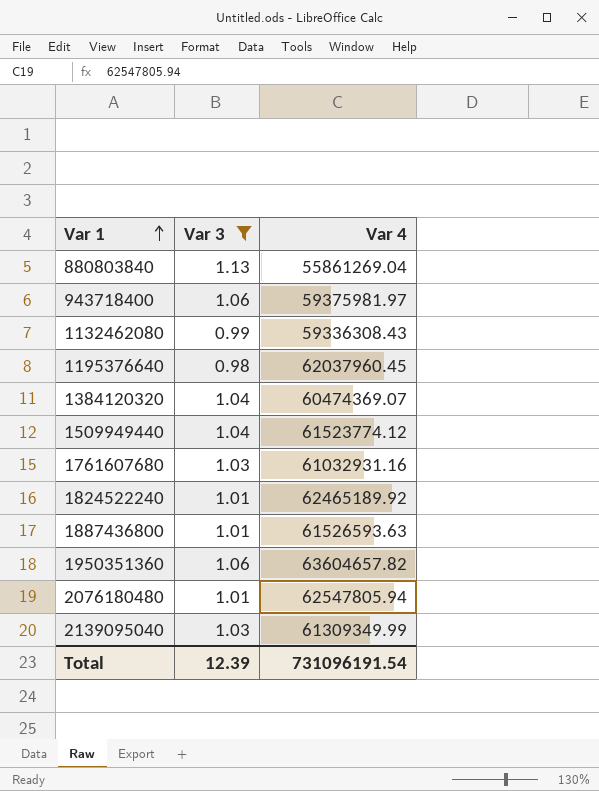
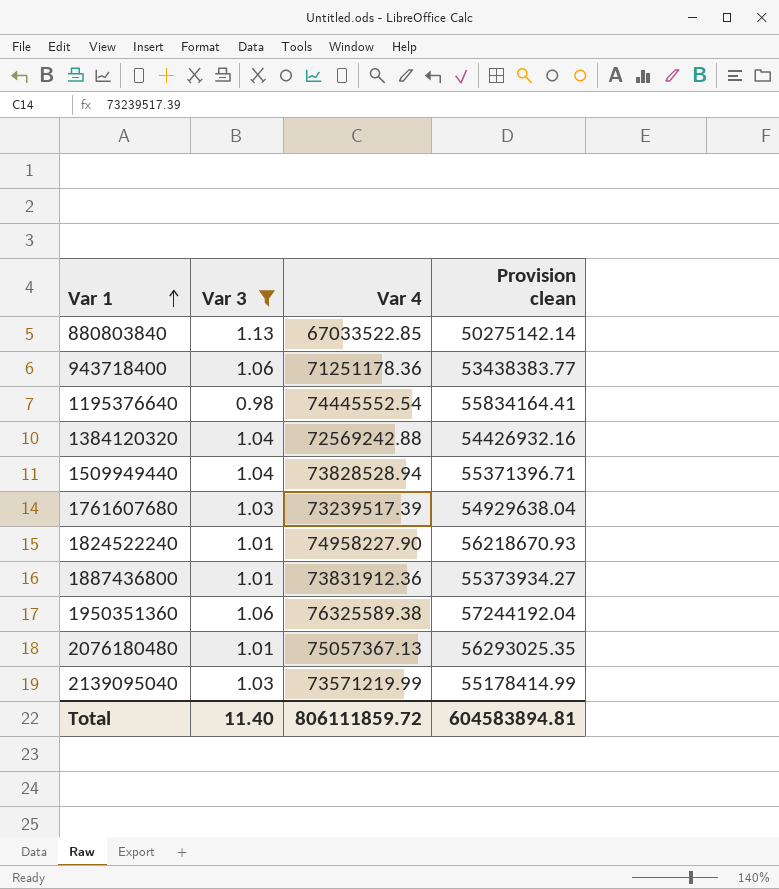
column Provision clean | formula: none -> [Var 4] * 0.75
row 1132462080: 0.99 | 59336308.43 -> none
880803840 | Var 4: 55861269.04 -> 67033522.85
943718400 | Var 4: 59375981.97 -> 71251178.36
1195376640 | Var 4: 62037960.45 -> 74445552.54
1384120320 | Var 4: 60474369.07 -> 72569242.88
1509949440 | Var 4: 61523774.12 -> 73828528.94
1761607680 | Var 4: 61032931.16 -> 73239517.39
1824522240 | Var 4: 62465189.92 -> 74958227.90
1887436800 | Var 4: 61526593.63 -> 73831912.36
1950351360 | Var 4: 63604657.82 -> 76325589.38
2076180480 | Var 4: 62547805.94 -> 75057367.13
2139095040 | Var 4: 61309349.99 -> 73571219.99
Total | Var 3: 12.39 -> 11.40
Total | Var 4: 731096191.54 -> 806111859.72

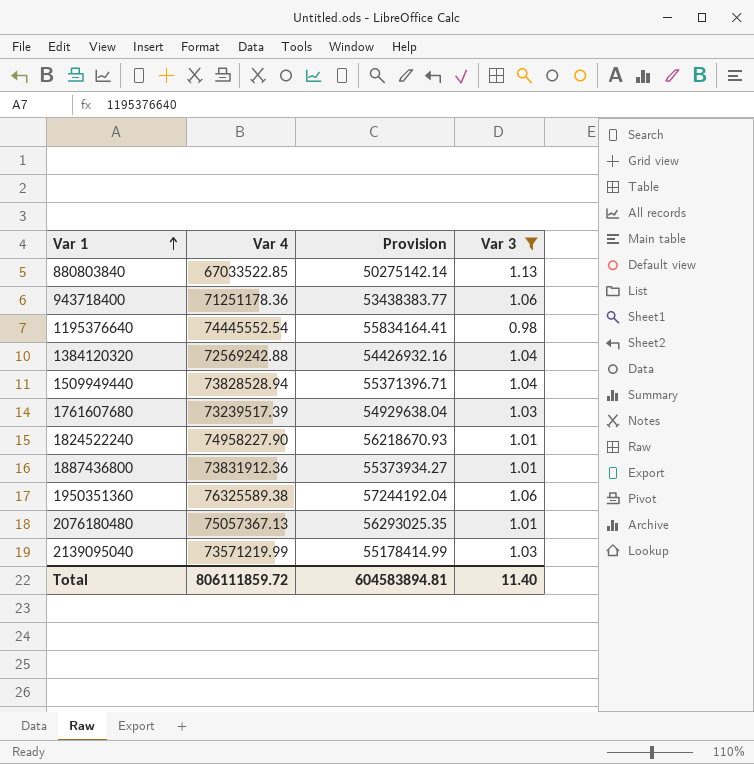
column name: Provision clean -> Provision
column Var 3 | position: 2 -> 4

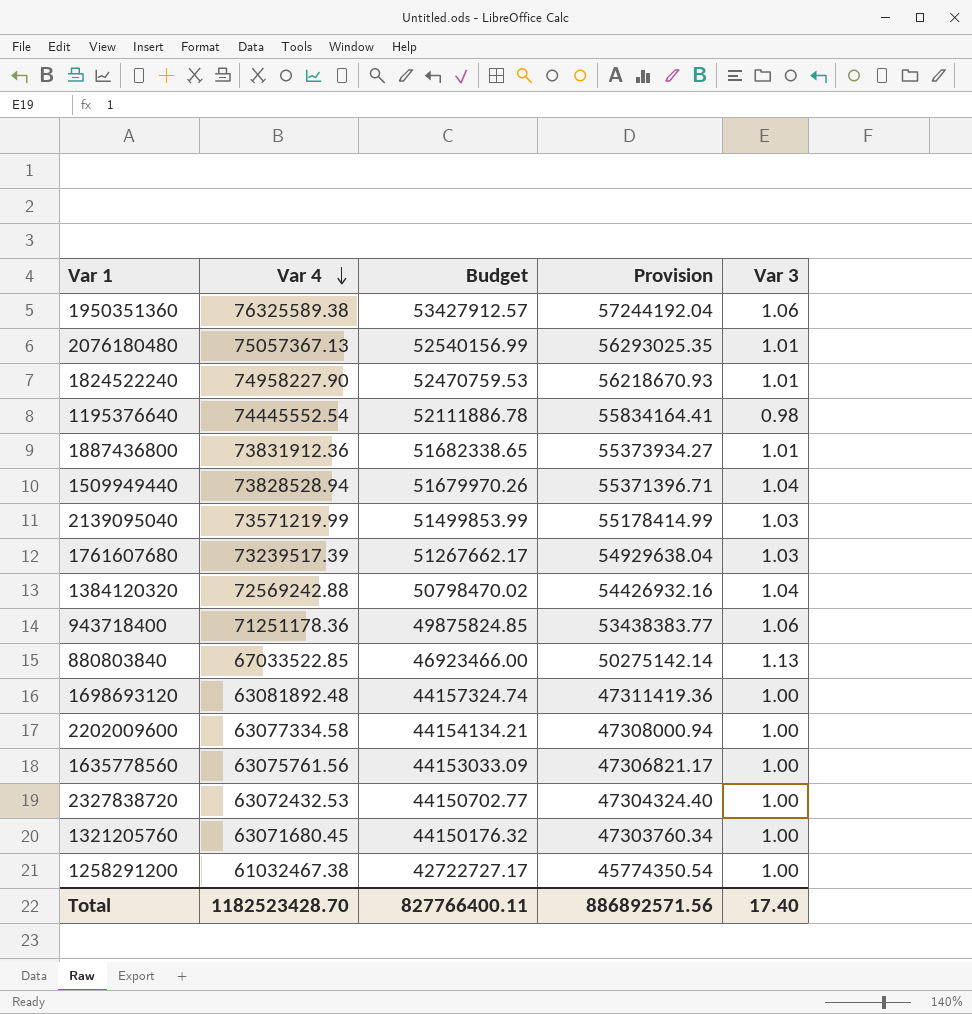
filter: Var 3 != 1.00 -> none
row order: Var 1 ascending -> Var 4 descending
column Budget | formula: none -> [Var 4] * 0.7
Total | Var 4: 806111859.72 -> 1182523428.70
Total | Provision: 604583894.81 -> 886892571.56
Total | Var 3: 11.40 -> 17.40

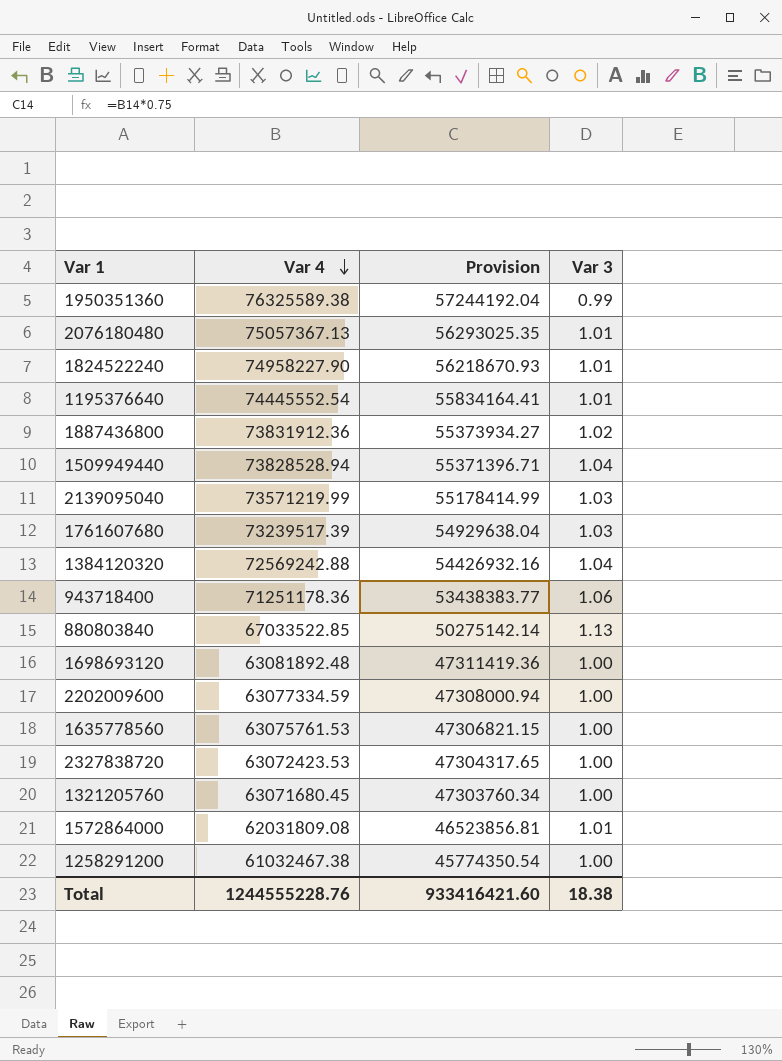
column Budget | formula: [Var 4] * 0.7 -> none
1950351360 | Var 3: 1.06 -> 0.99
1195376640 | Var 3: 0.98 -> 1.01
1887436800 | Var 3: 1.01 -> 1.02
2202009600 | Var 4: 63077334.58 -> 63077334.59
1635778560 | Var 4: 63075761.56 -> 63075761.53
1635778560 | Provision: 47306821.17 -> 47306821.15
2327838720 | Var 4: 63072432.53 -> 63072423.53
2327838720 | Provision: 47304324.40 -> 47304317.65
row 1572864000: none -> 62031809.08 | 46523856.81 | 1.01
Total | Var 4: 1182523428.70 -> 1244555228.76
Total | Provision: 886892571.56 -> 933416421.60
Total | Var 3: 17.40 -> 18.38

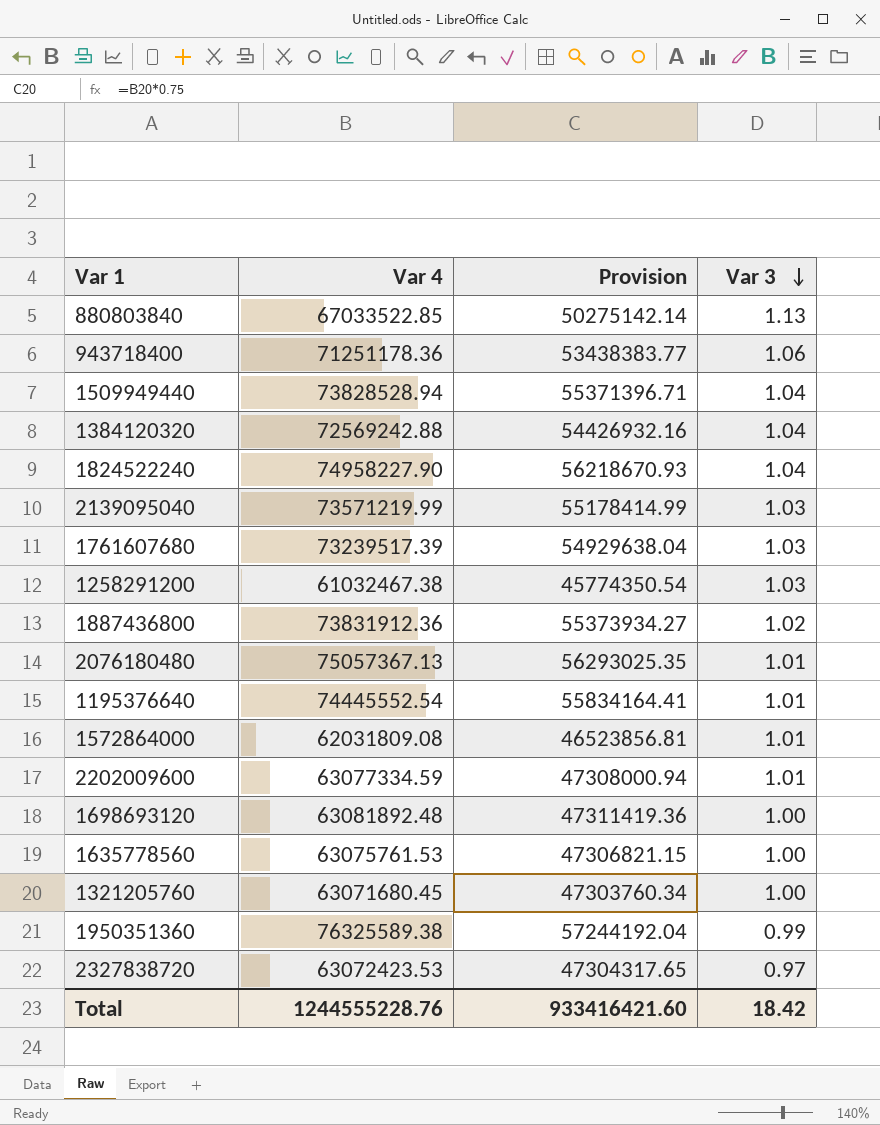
row order: Var 4 descending -> Var 3 descending
1824522240 | Var 3: 1.01 -> 1.04
1258291200 | Var 3: 1.00 -> 1.03
2202009600 | Var 3: 1.00 -> 1.01
2327838720 | Var 3: 1.00 -> 0.97
Total | Var 3: 18.38 -> 18.42

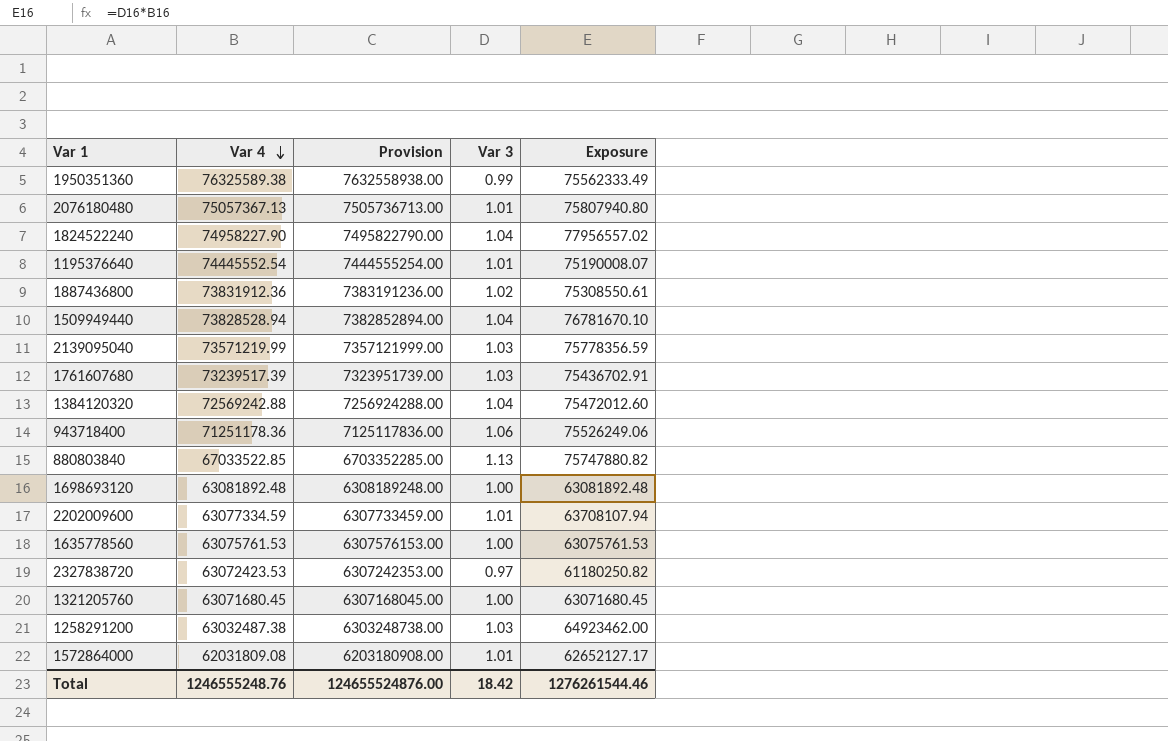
row order: Var 3 descending -> Var 4 descending
column Provision | formula: [Var 4] * 0.75 -> [Var 4] * 100
column Exposure | formula: none -> [Var 4] * [Var 3]
1258291200 | Var 4: 61032467.38 -> 63032487.38
Total | Var 4: 1244555228.76 -> 1246555248.76
Total | Provision: 933416421.60 -> 124655524876.00

